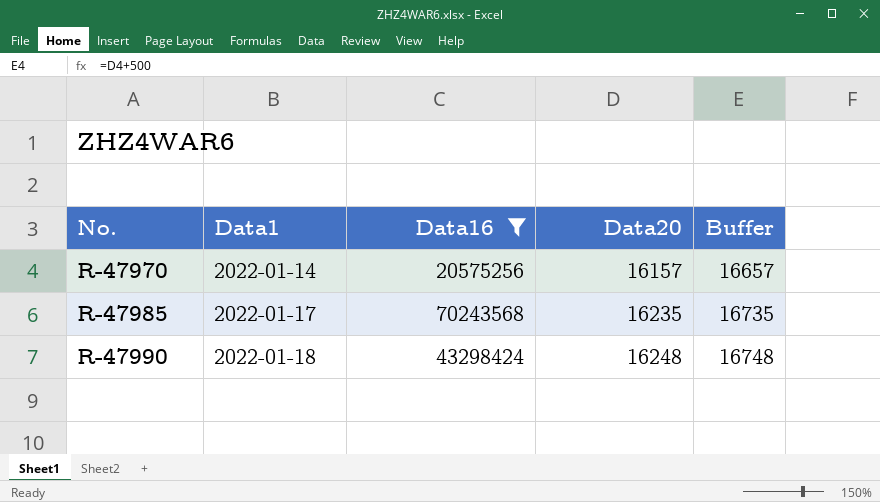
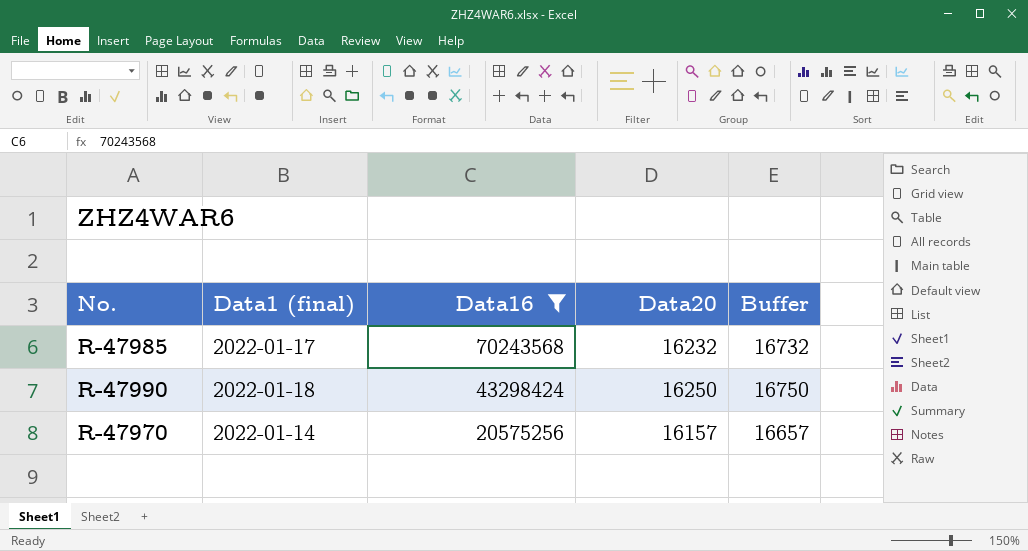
row order: No. ascending -> Data16 descending
column name: Data1 -> Data1 (final)
R-47985 | Data20: 16235 -> 16232
R-47985 | Buffer: 16735 -> 16732
R-47990 | Data20: 16248 -> 16250
R-47990 | Buffer: 16748 -> 16750

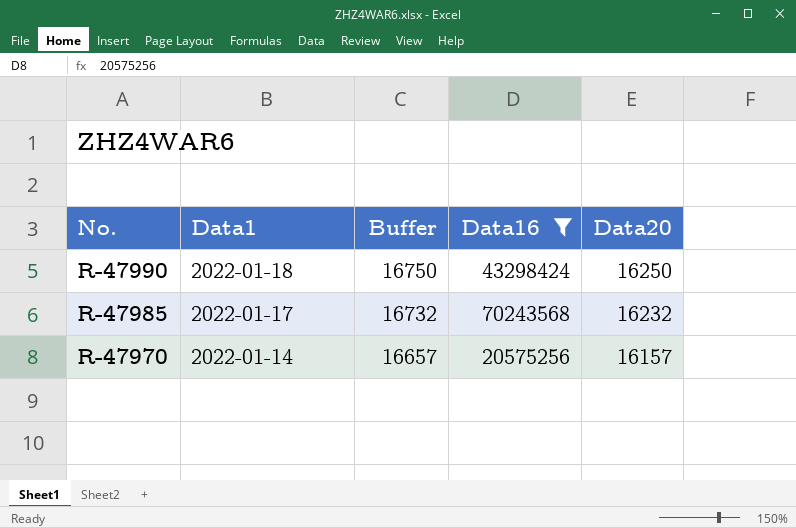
row order: Data16 descending -> No. descending
column name: Data1 (final) -> Data1
column Buffer | position: 5 -> 3

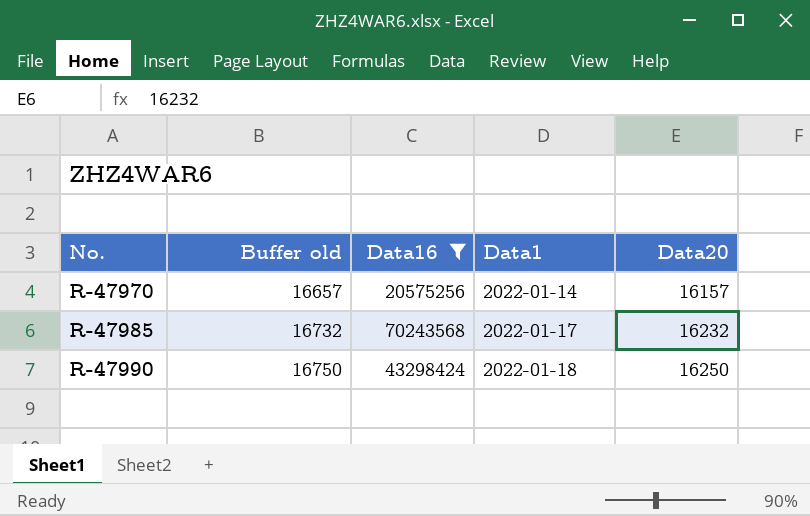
row order: No. descending -> No. ascending
column name: Buffer -> Buffer old
column Data1 | position: 2 -> 4

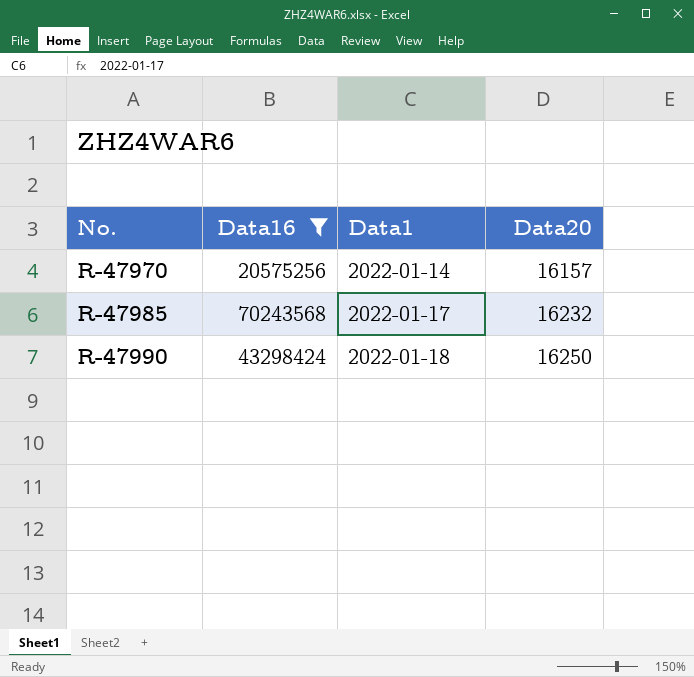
column Buffer old | formula: [Data20] + 500 -> none

